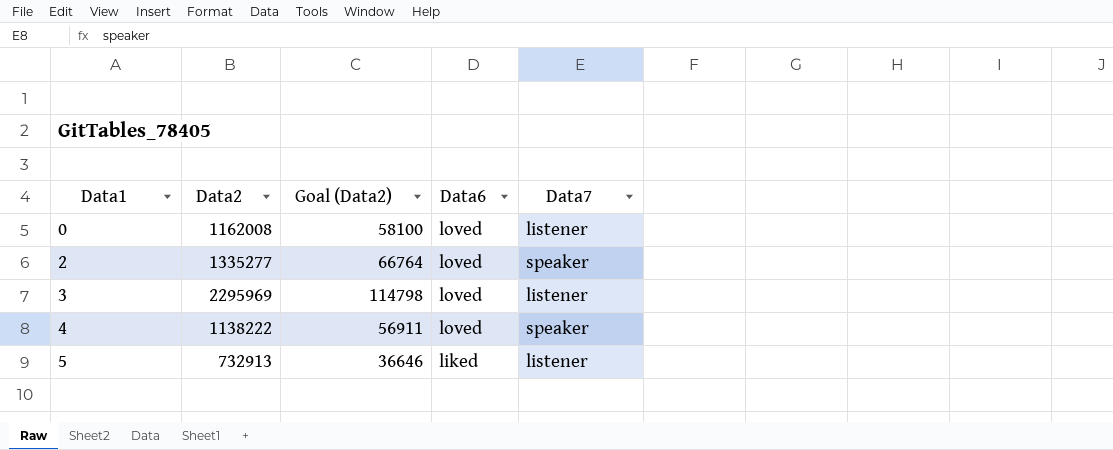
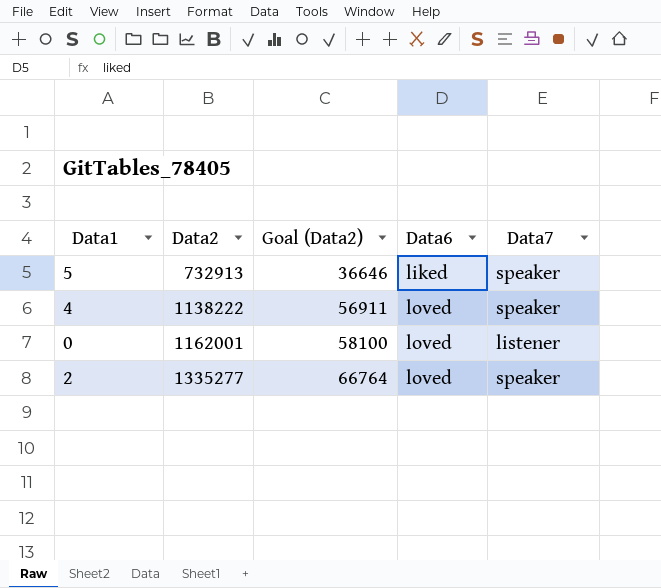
row order: Data1 ascending -> Data2 ascending
row 3: 2295969 | 114798 | loved | listener -> none
5 | Data7: listener -> speaker
0 | Data2: 1162008 -> 1162001

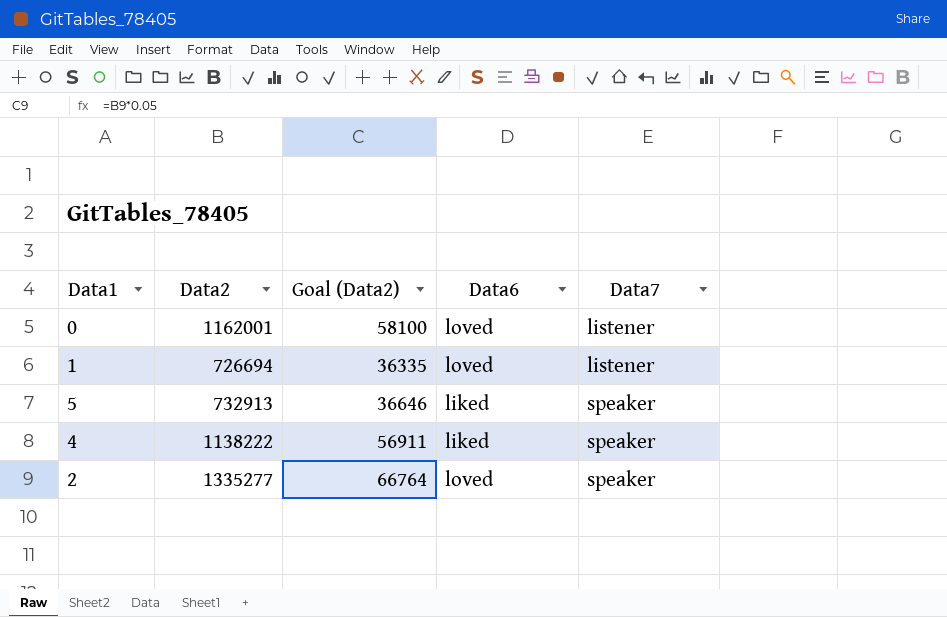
row order: Data2 ascending -> Data7 ascending
row 1: none -> 726694 | 36335 | loved | listener
4 | Data6: loved -> liked

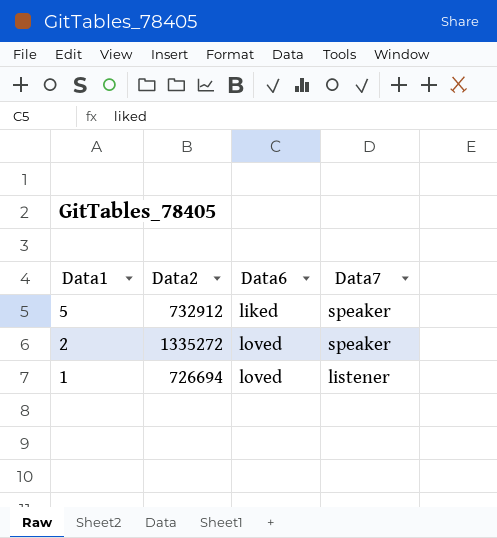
row order: Data7 ascending -> Data1 descending
column Goal (Data2) | formula: [Data2] * 0.05 -> none
row 0: 1162001 | 58100 | loved | listener -> none
row 4: 1138222 | 56911 | liked | speaker -> none
5 | Data2: 732913 -> 732912
2 | Data2: 1335277 -> 1335272

